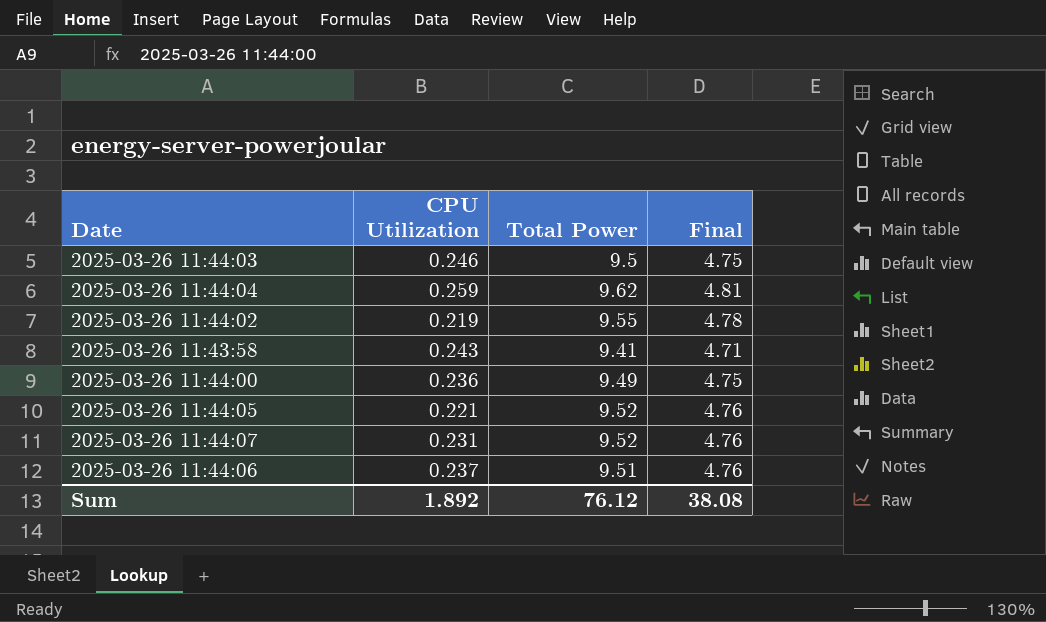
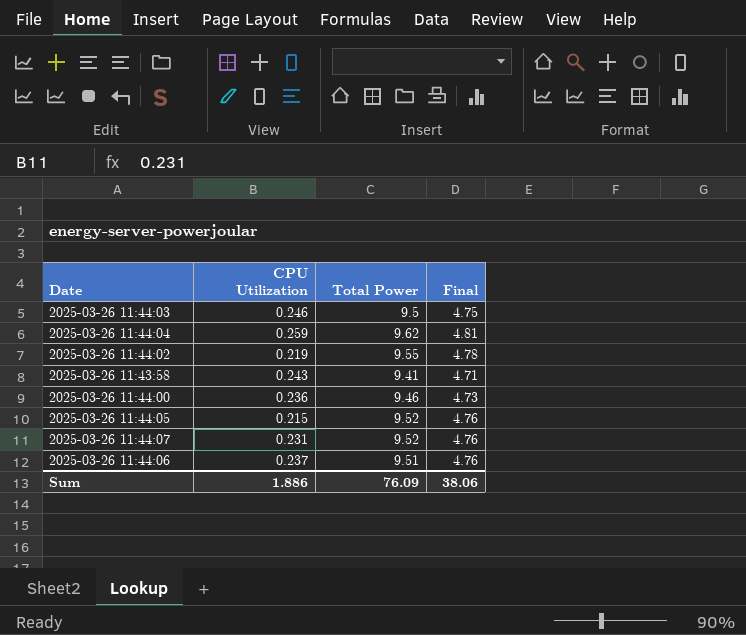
2025-03-26 11:44:00 | Total Power: 9.49 -> 9.46
2025-03-26 11:44:00 | Final: 4.75 -> 4.73
2025-03-26 11:44:05 | CPU Utilization: 0.221 -> 0.215
Sum | CPU Utilization: 1.892 -> 1.886
Sum | Total Power: 76.12 -> 76.09
Sum | Final: 38.08 -> 38.06

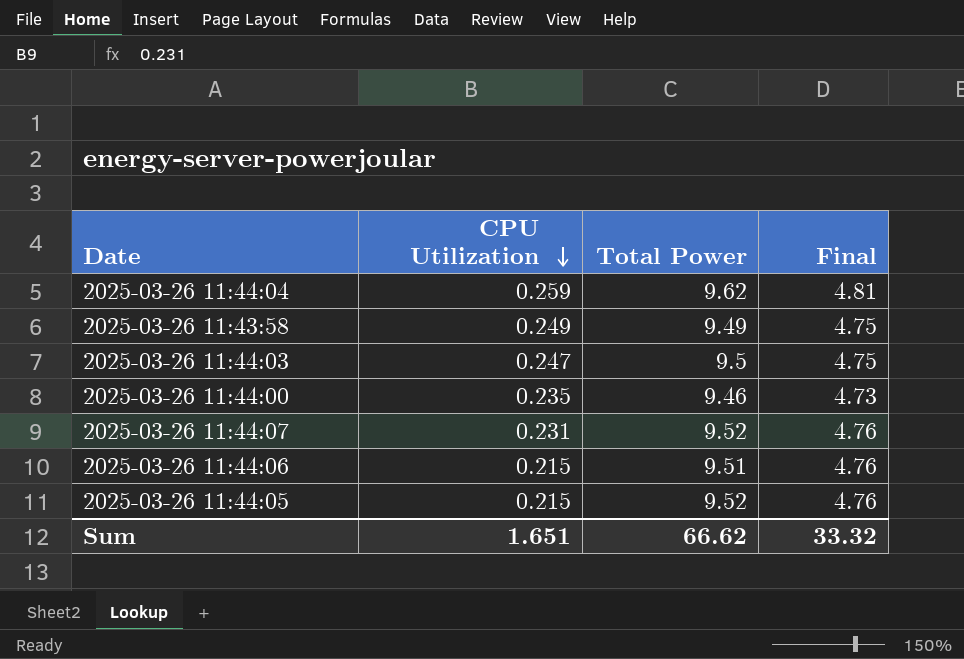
row order: none -> CPU Utilization descending
row 2025-03-26 11:44:02: 0.219 | 9.55 | 4.78 -> none
2025-03-26 11:43:58 | CPU Utilization: 0.243 -> 0.249
2025-03-26 11:43:58 | Total Power: 9.41 -> 9.49
2025-03-26 11:43:58 | Final: 4.71 -> 4.75
2025-03-26 11:44:03 | CPU Utilization: 0.246 -> 0.247
2025-03-26 11:44:00 | CPU Utilization: 0.236 -> 0.235
2025-03-26 11:44:06 | CPU Utilization: 0.237 -> 0.215
Sum | CPU Utilization: 1.886 -> 1.651
Sum | Total Power: 76.09 -> 66.62
Sum | Final: 38.06 -> 33.32

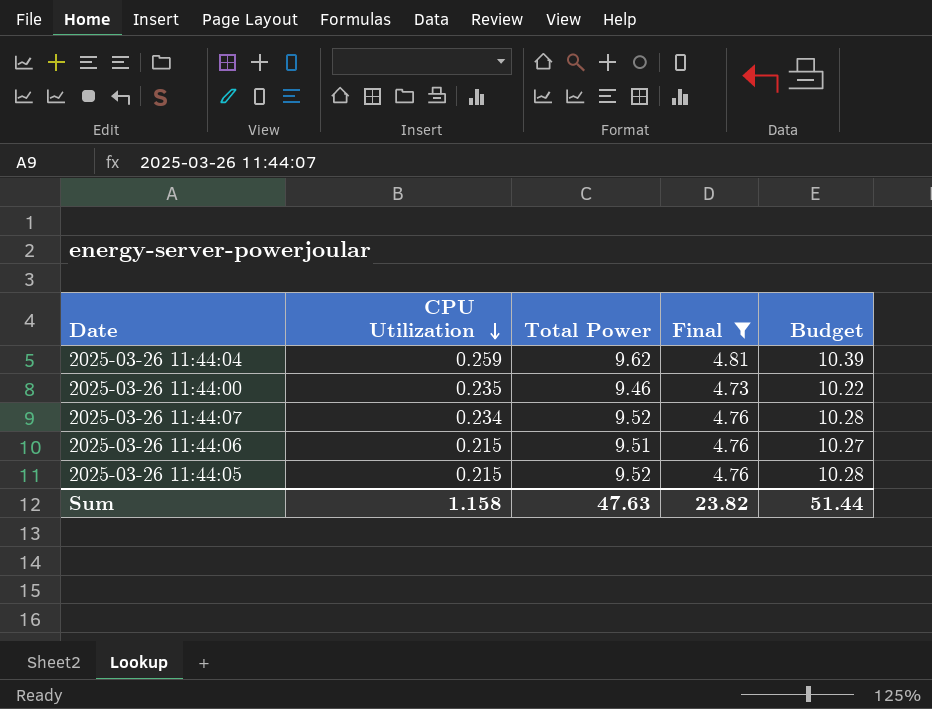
filter: none -> Final != 4.75
column Budget | formula: none -> [Total Power] * 1.08
2025-03-26 11:44:07 | CPU Utilization: 0.231 -> 0.234
Sum | CPU Utilization: 1.651 -> 1.158
Sum | Total Power: 66.62 -> 47.63
Sum | Final: 33.32 -> 23.82

